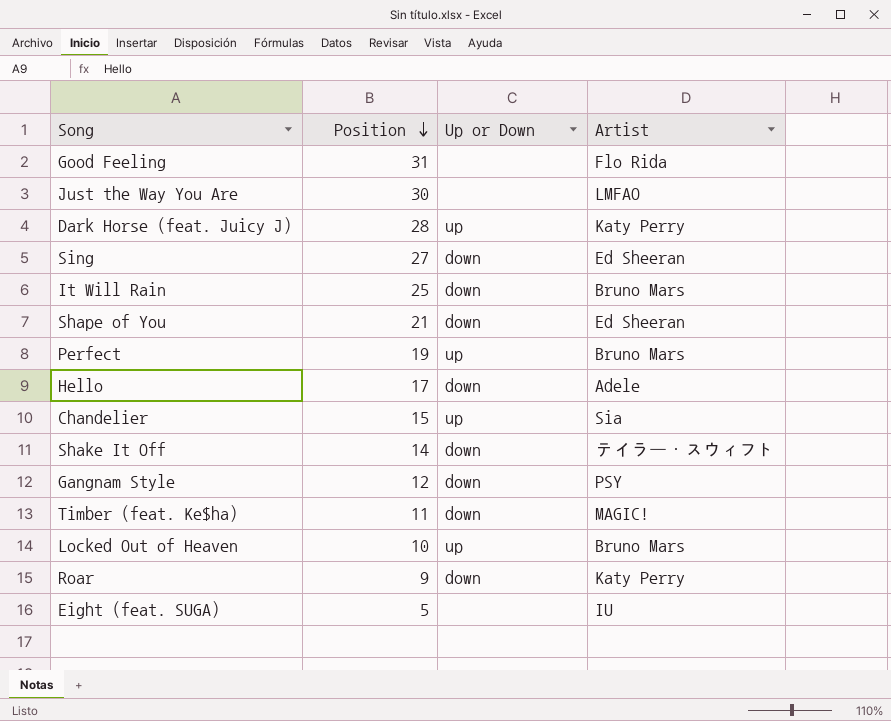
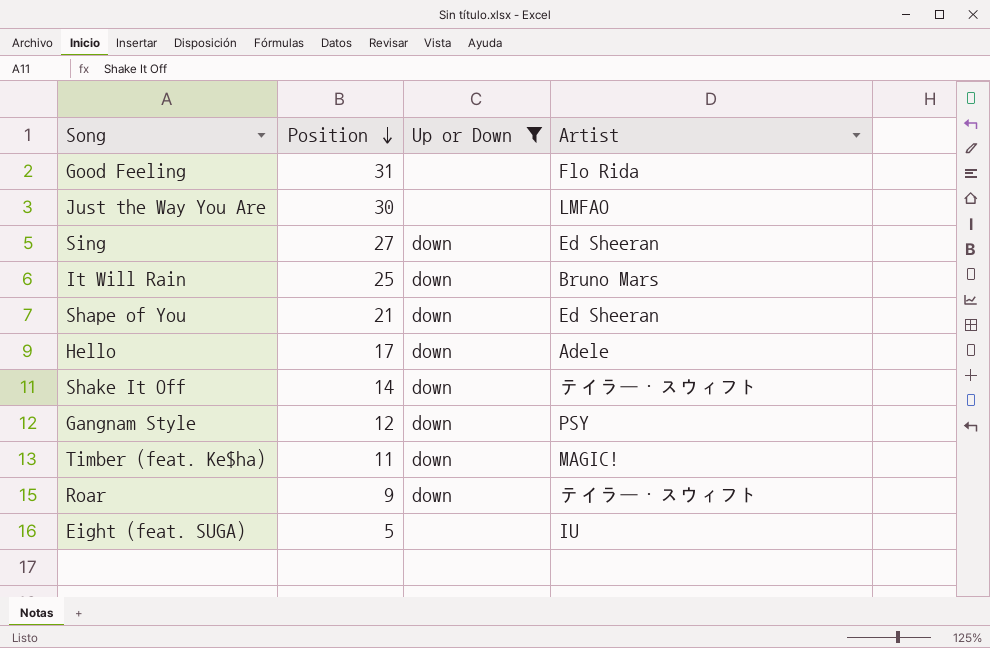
filter: none -> Up or Down != up
Roar | Artist: Katy Perry -> テイラー・スウィフト

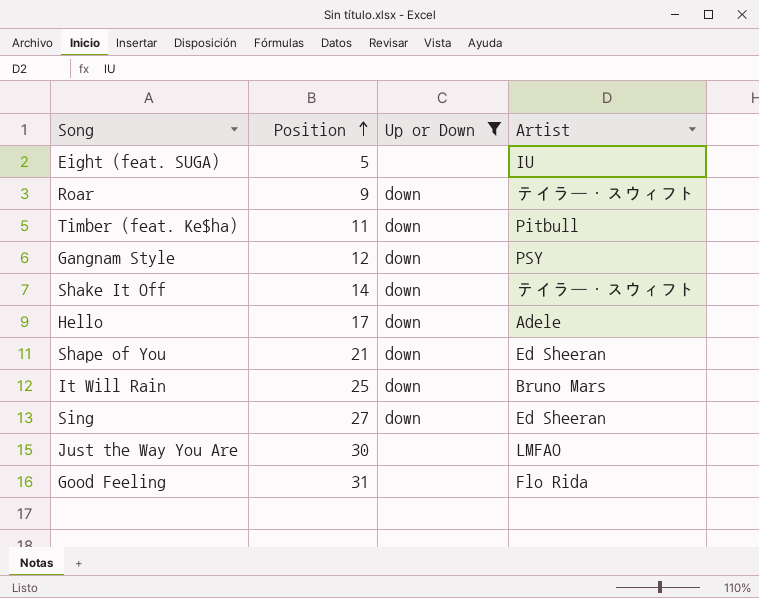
row order: Position descending -> Position ascending
Timber (feat. Ke$ha) | Artist: MAGIC! -> Pitbull

